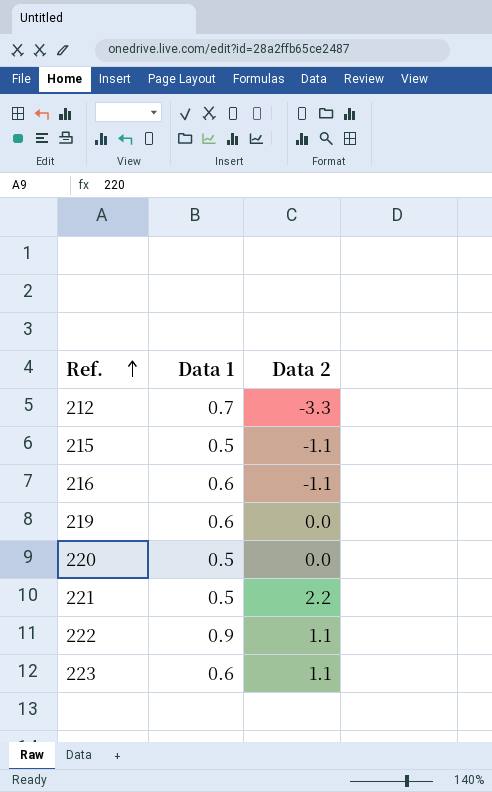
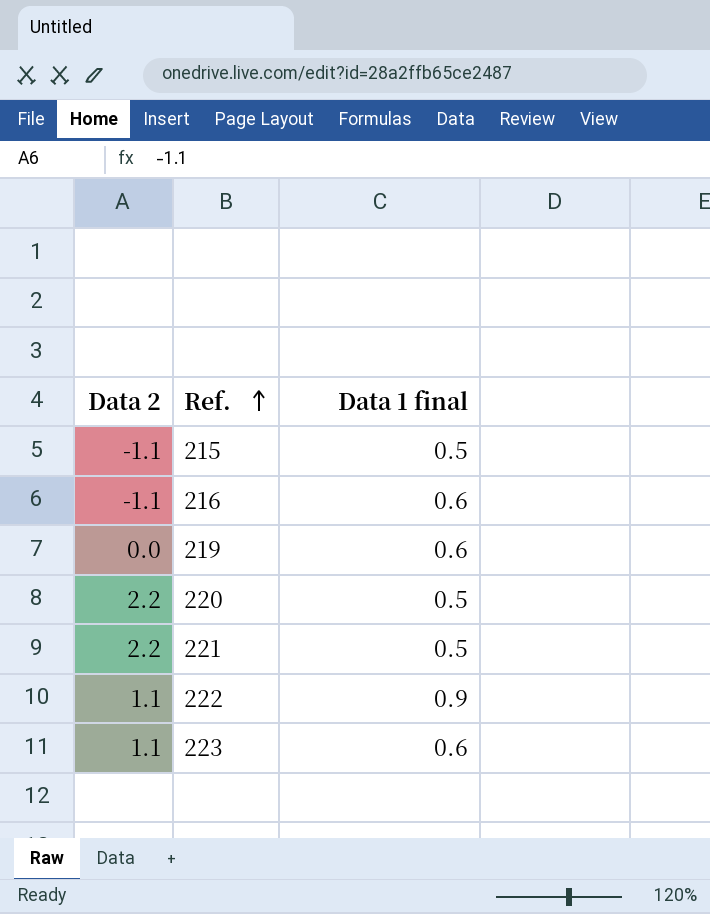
column Data 2 | position: 3 -> 1
column name: Data 1 -> Data 1 final
row 212: 0.7 | -3.3 -> none
220 | Data 2: 0.0 -> 2.2

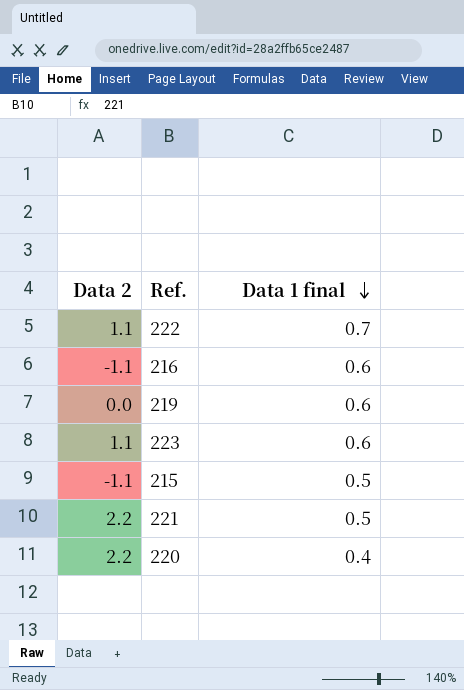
row order: Ref. ascending -> Data 1 final descending
222 | Data 1 final: 0.9 -> 0.7
220 | Data 1 final: 0.5 -> 0.4

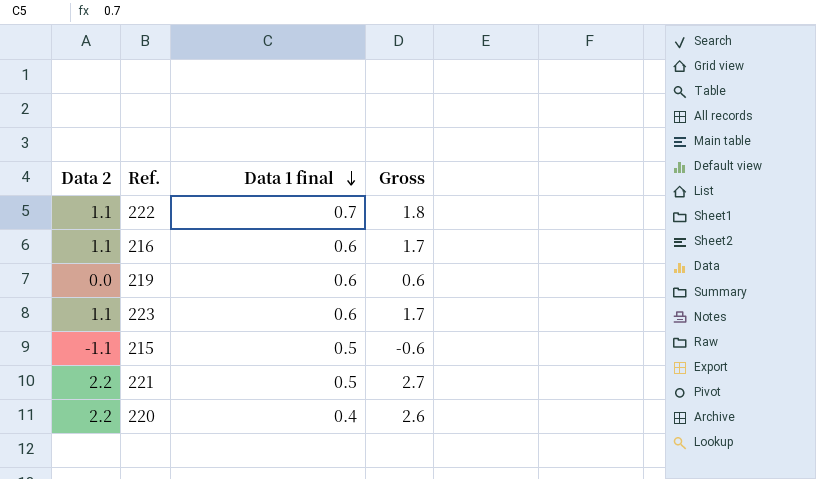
column Gross | formula: none -> [Data 2] + [Data 1 final]
216 | Data 2: -1.1 -> 1.1

